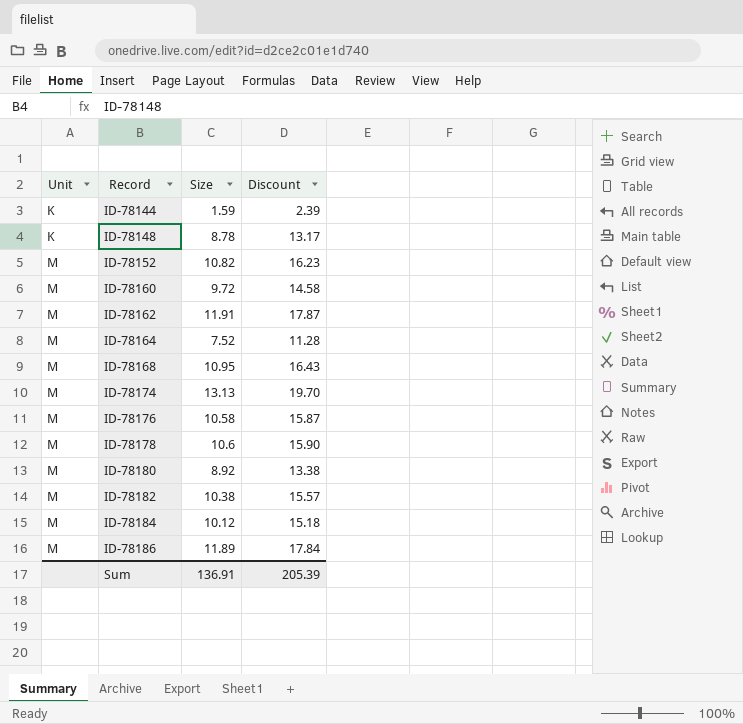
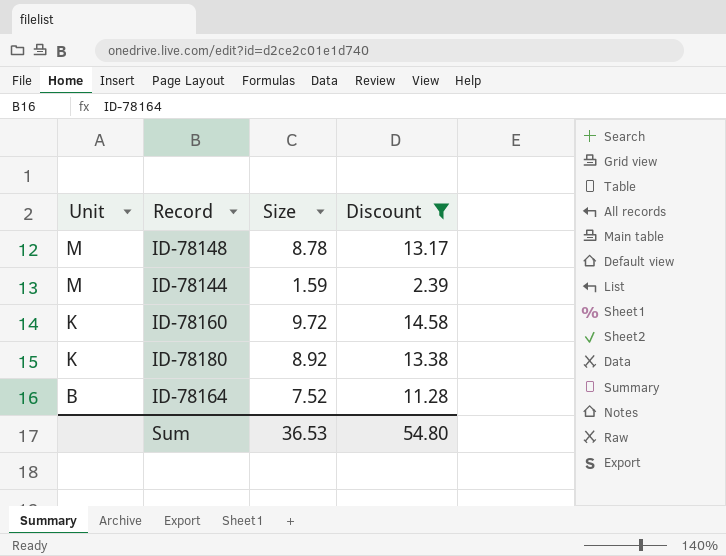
filter: none -> Discount <= 14.58
row order: Unit ascending -> Unit descending
ID-78148 | Unit: K -> M
ID-78144 | Unit: K -> M
ID-78160 | Unit: M -> K
ID-78180 | Unit: M -> K
ID-78164 | Unit: M -> B
Sum | Size: 136.91 -> 36.53
Sum | Discount: 205.39 -> 54.80

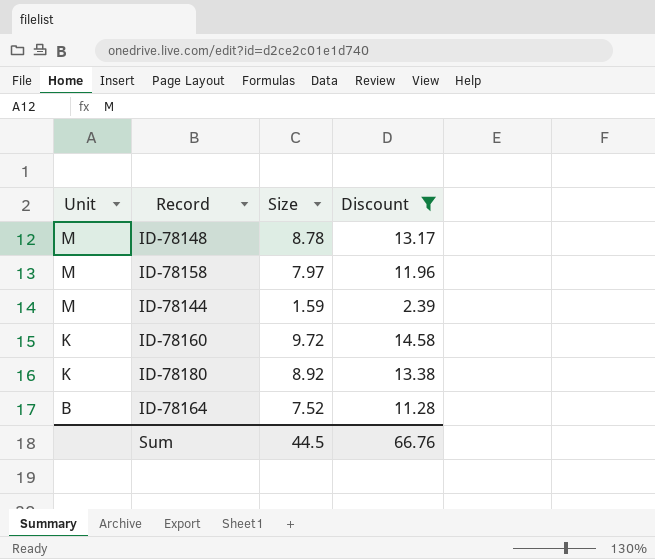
row ID-78158: none -> M | 7.97 | 11.96
Sum | Size: 36.53 -> 44.5
Sum | Discount: 54.80 -> 66.76

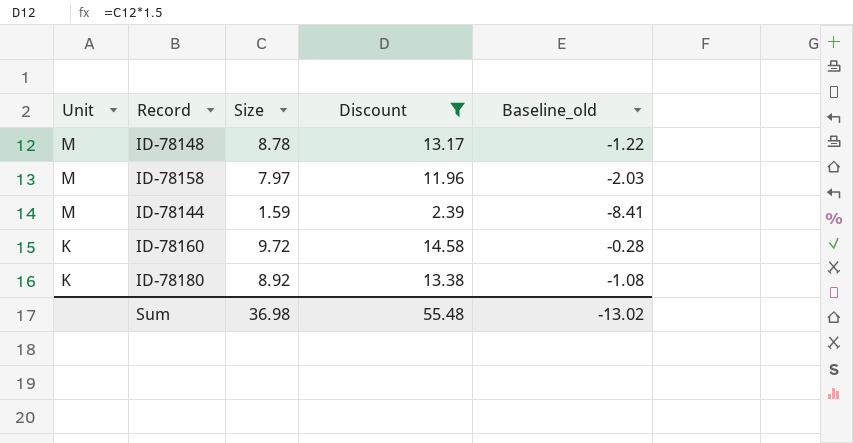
column Baseline_old | formula: none -> [Size] - 10
row ID-78164: B | 7.52 | 11.28 -> none
Sum | Size: 44.5 -> 36.98
Sum | Discount: 66.76 -> 55.48

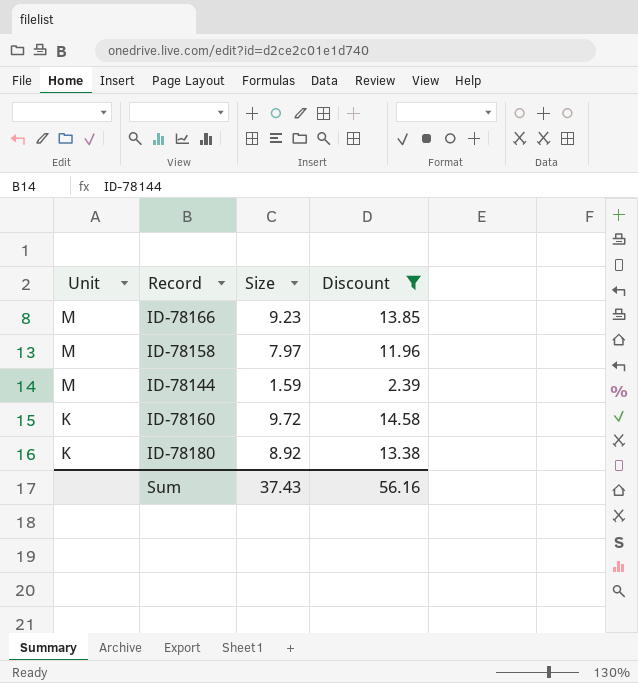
column Baseline_old | formula: [Size] - 10 -> none
row ID-78148: M | 8.78 | 13.17 | -1.22 -> none
row ID-78166: none -> M | 9.23 | 13.85
Sum | Size: 36.98 -> 37.43
Sum | Discount: 55.48 -> 56.16

